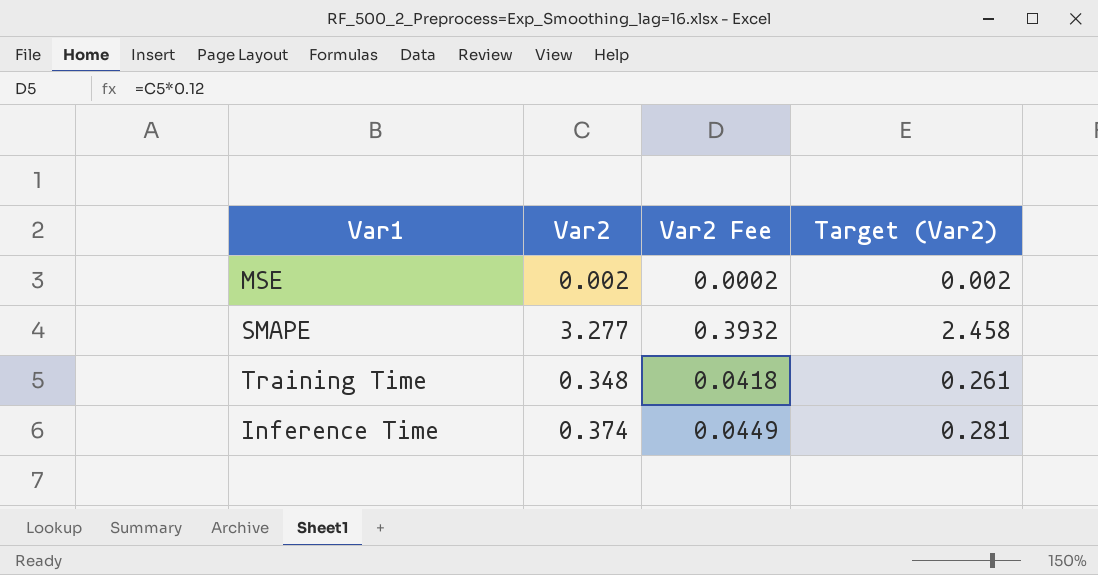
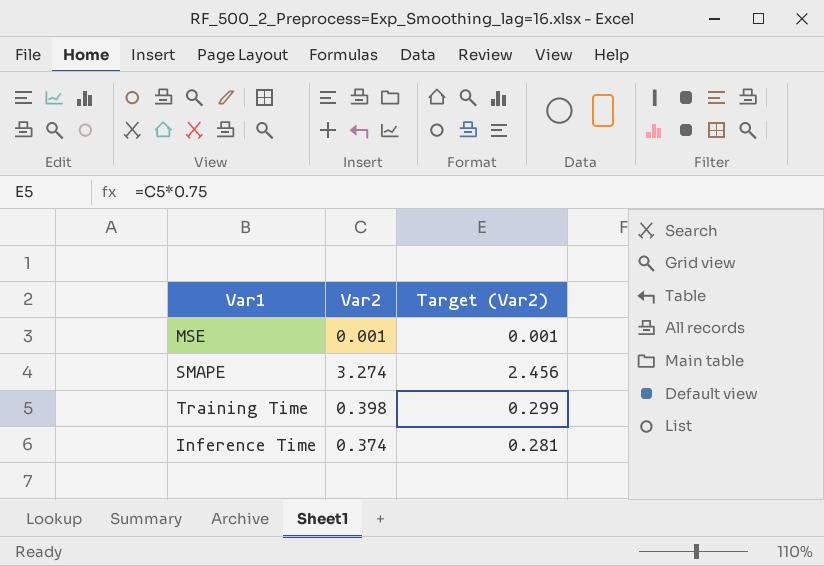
column Var2 Fee | formula: [Var2] * 0.12 -> none
MSE | Var2: 0.002 -> 0.001
MSE | Target (Var2): 0.002 -> 0.001
SMAPE | Var2: 3.277 -> 3.274
SMAPE | Target (Var2): 2.458 -> 2.456
Training Time | Var2: 0.348 -> 0.398
Training Time | Target (Var2): 0.261 -> 0.299

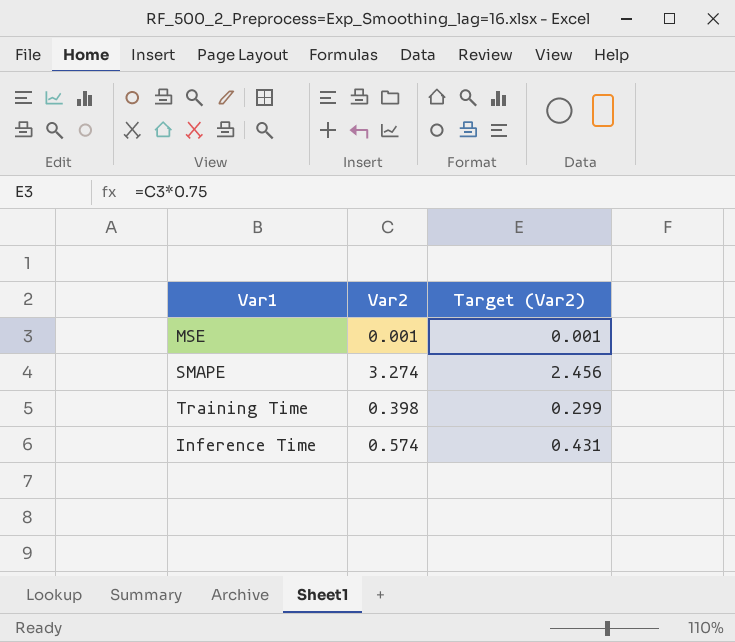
Inference Time | Var2: 0.374 -> 0.574
Inference Time | Target (Var2): 0.281 -> 0.431

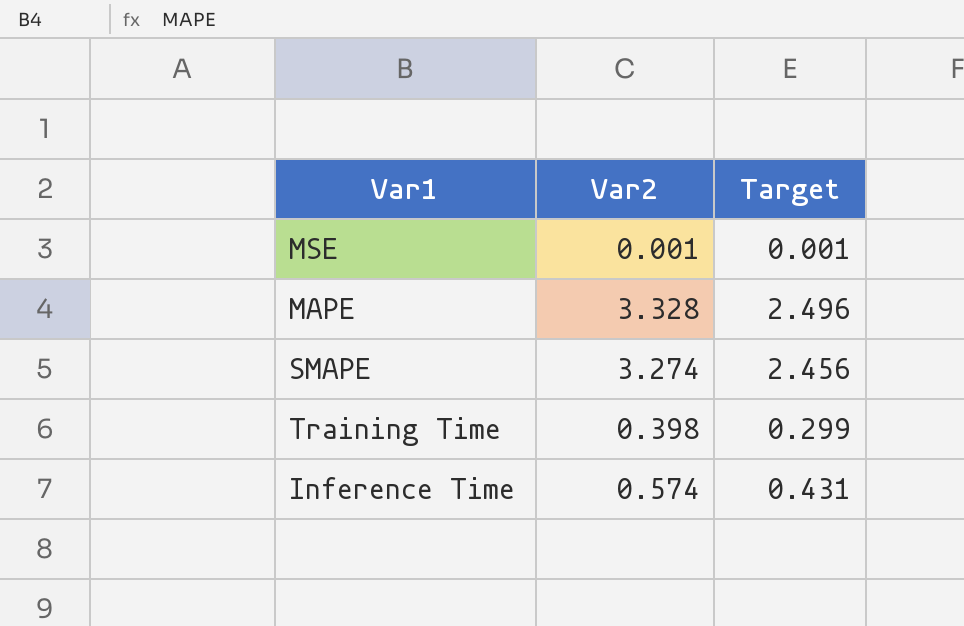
column name: Target (Var2) -> Target
row MAPE: none -> 3.328 | 2.496

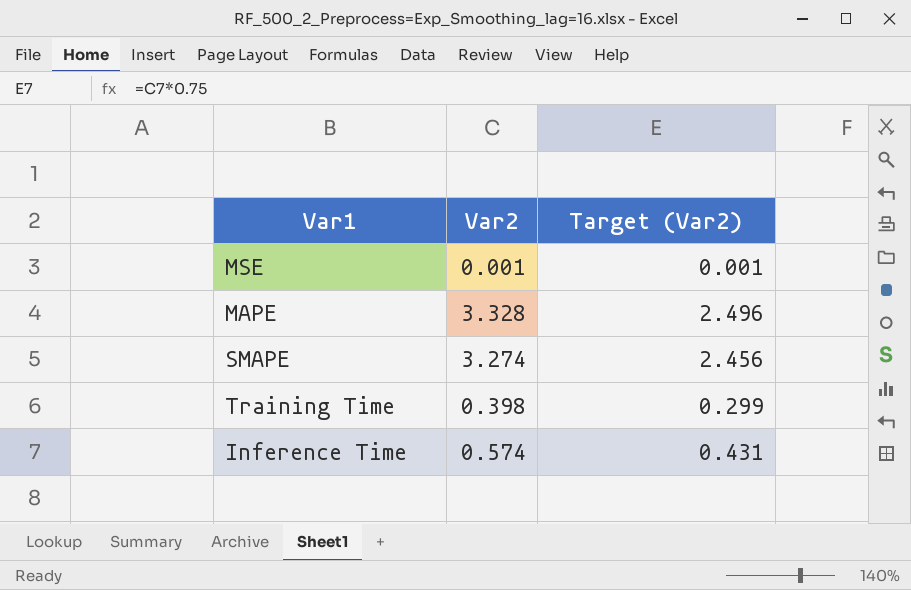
column name: Target -> Target (Var2)

